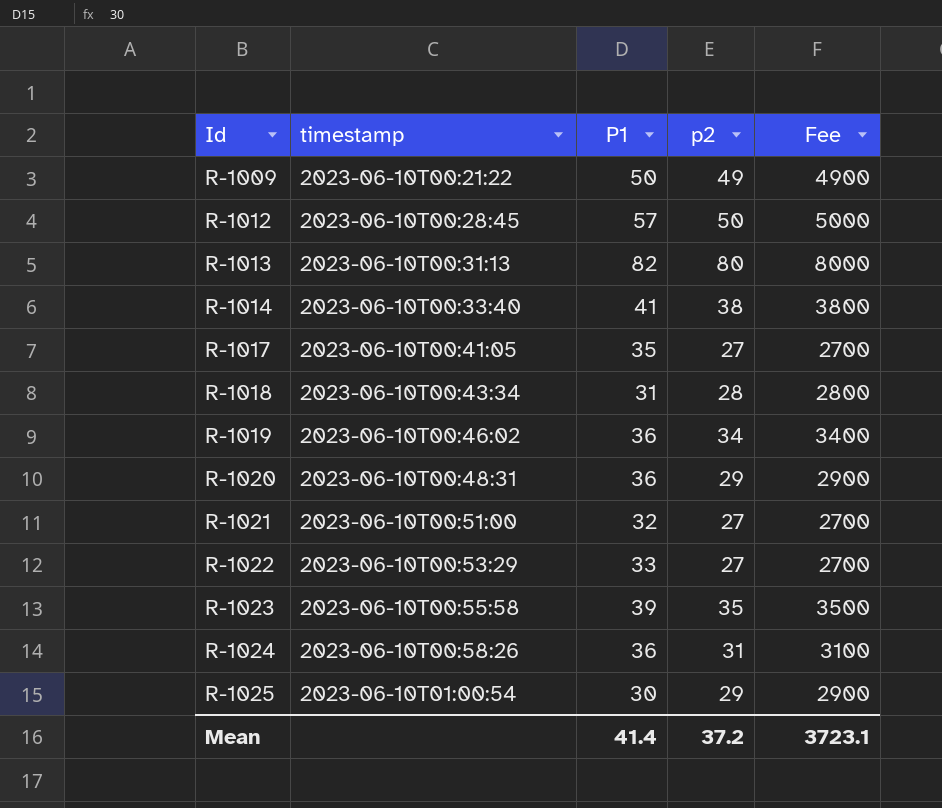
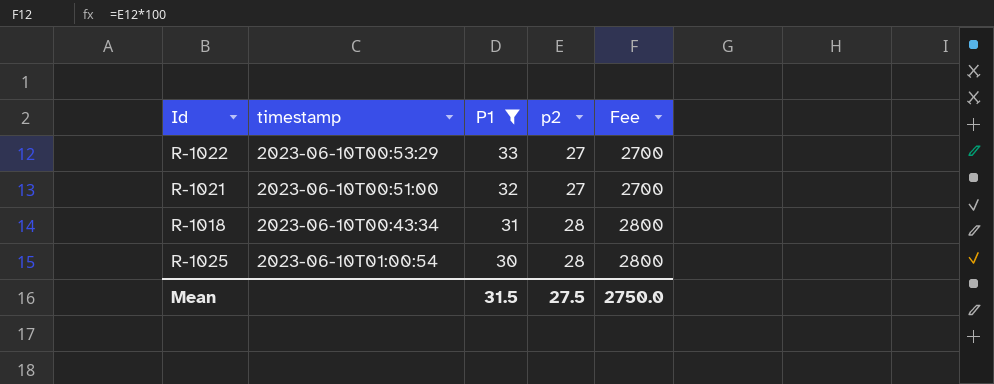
filter: none -> P1 <= 33
row order: Id ascending -> P1 descending
R-1025 | p2: 29 -> 28
R-1025 | Fee: 2900 -> 2800
Mean | P1: 41.4 -> 31.5
Mean | p2: 37.2 -> 27.5
Mean | Fee: 3723.1 -> 2750.0

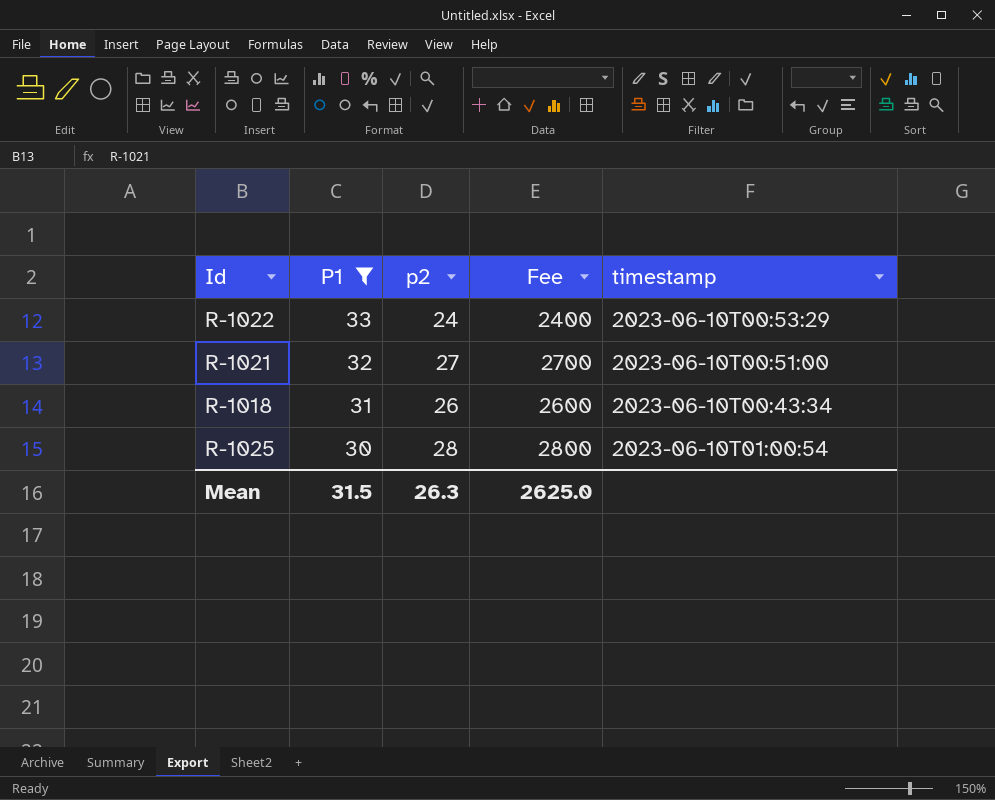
column timestamp | position: 2 -> 5
R-1022 | p2: 27 -> 24
R-1022 | Fee: 2700 -> 2400
R-1018 | p2: 28 -> 26
R-1018 | Fee: 2800 -> 2600
Mean | p2: 27.5 -> 26.3
Mean | Fee: 2750.0 -> 2625.0

